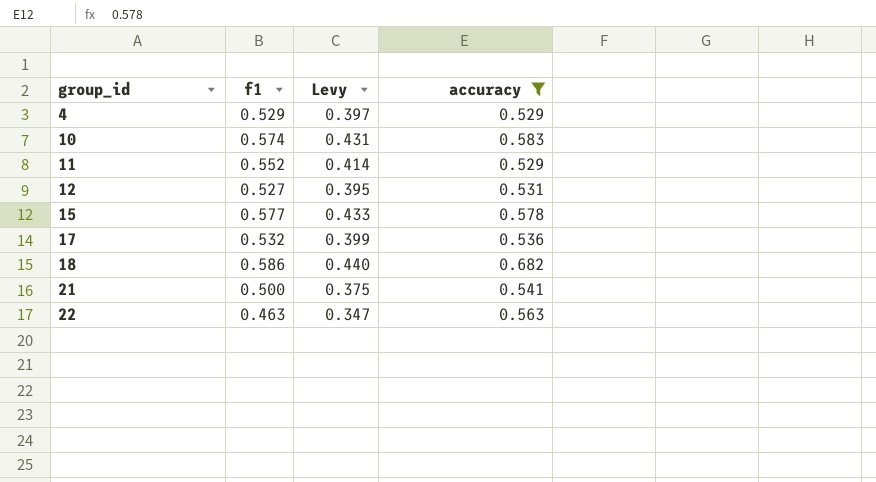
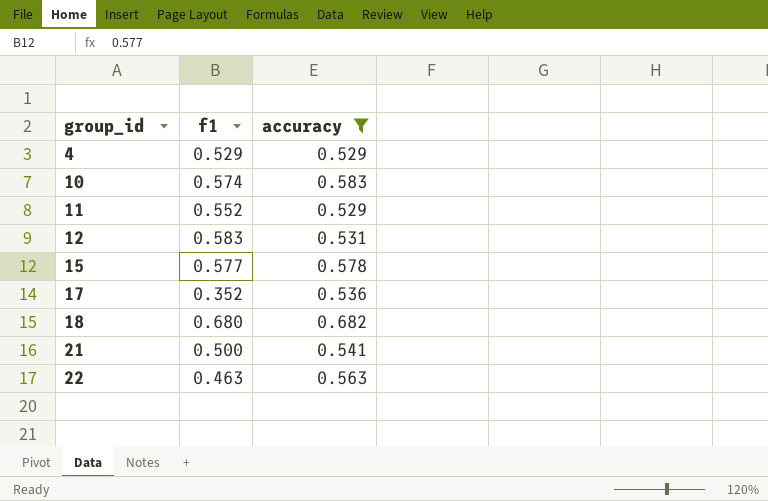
column Levy | formula: [f1] * 0.75 -> none
12 | f1: 0.527 -> 0.583
17 | f1: 0.532 -> 0.352
18 | f1: 0.586 -> 0.680

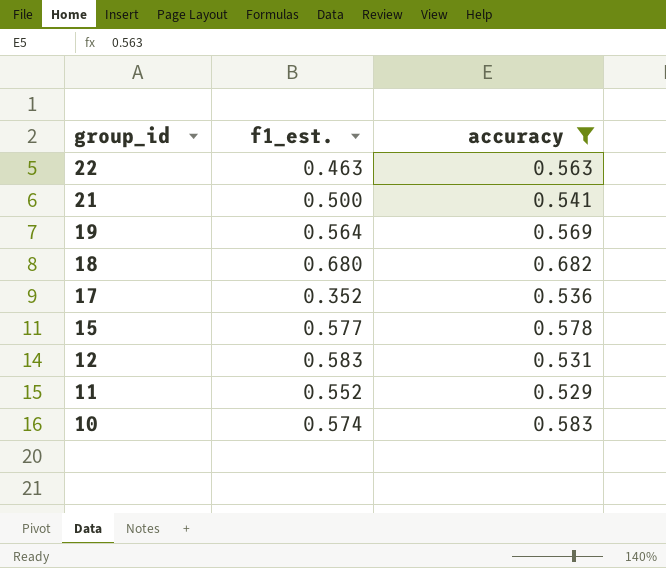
row order: group_id ascending -> group_id descending
column name: f1 -> f1_est.
row 4: 0.529 | 0.529 -> none
row 19: none -> 0.564 | 0.569

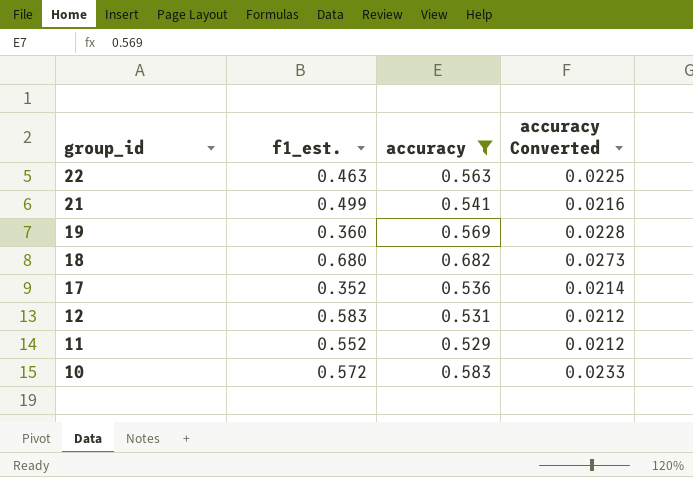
column accuracy Converted | formula: none -> [accuracy] * 0.04
row 15: 0.577 | 0.578 -> none
21 | f1_est.: 0.500 -> 0.499
19 | f1_est.: 0.564 -> 0.360
10 | f1_est.: 0.574 -> 0.572

